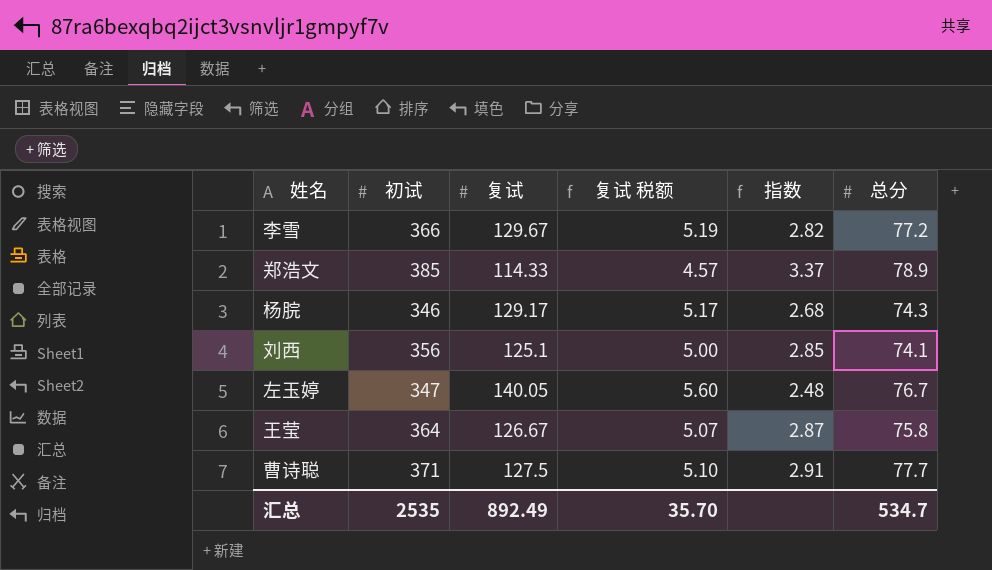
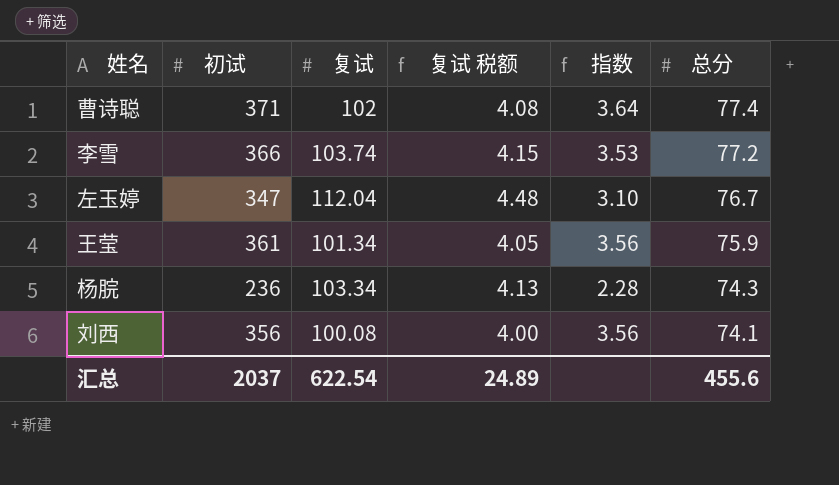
row order: none -> 总分 descending
row 郑浩文: 385 | 114.33 | 4.57 | 3.37 | 78.9 -> none
曹诗聪 | 复试: 127.5 -> 102
曹诗聪 | 复试 税额: 5.10 -> 4.08
曹诗聪 | 指数: 2.91 -> 3.64
曹诗聪 | 总分: 77.7 -> 77.4
李雪 | 复试: 129.67 -> 103.74
李雪 | 复试 税额: 5.19 -> 4.15
李雪 | 指数: 2.82 -> 3.53
左玉婷 | 复试: 140.05 -> 112.04
左玉婷 | 复试 税额: 5.60 -> 4.48
左玉婷 | 指数: 2.48 -> 3.10
王莹 | 初试: 364 -> 361
王莹 | 复试: 126.67 -> 101.34
王莹 | 复试 税额: 5.07 -> 4.05
王莹 | 指数: 2.87 -> 3.56
王莹 | 总分: 75.8 -> 75.9
杨脘 | 初试: 346 -> 236
杨脘 | 复试: 129.17 -> 103.34
杨脘 | 复试 税额: 5.17 -> 4.13
杨脘 | 指数: 2.68 -> 2.28
刘西 | 复试: 125.1 -> 100.08
刘西 | 复试 税额: 5.00 -> 4.00
刘西 | 指数: 2.85 -> 3.56
汇总 | 初试: 2535 -> 2037
汇总 | 复试: 892.49 -> 622.54
汇总 | 复试 税额: 35.70 -> 24.89
汇总 | 总分: 534.7 -> 455.6

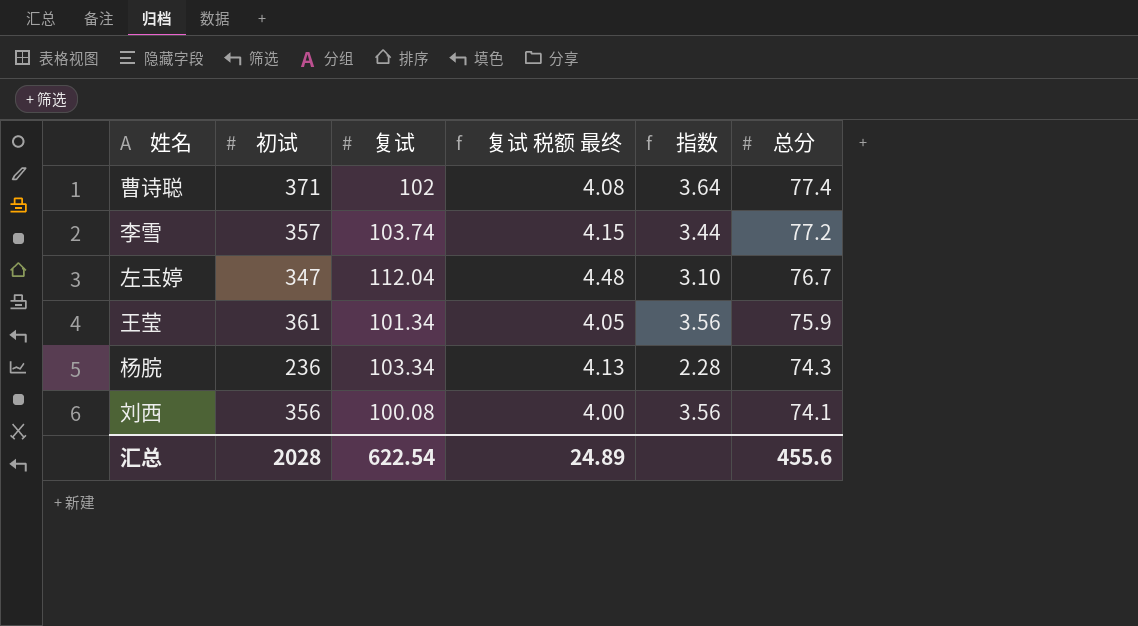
column name: 复试 税额 -> 复试 税额 最终
李雪 | 初试: 366 -> 357
李雪 | 指数: 3.53 -> 3.44
汇总 | 初试: 2037 -> 2028

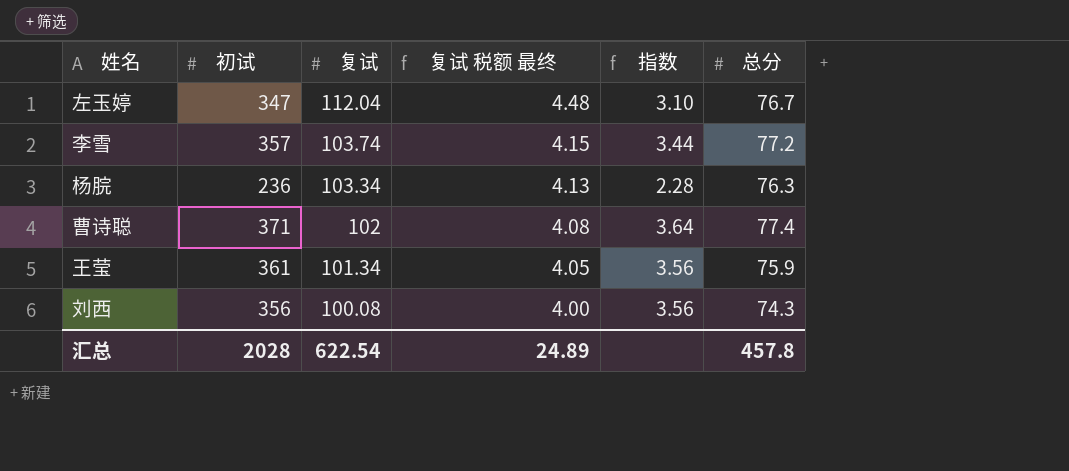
row order: 总分 descending -> 复试 descending
杨脘 | 总分: 74.3 -> 76.3
刘西 | 总分: 74.1 -> 74.3
汇总 | 总分: 455.6 -> 457.8

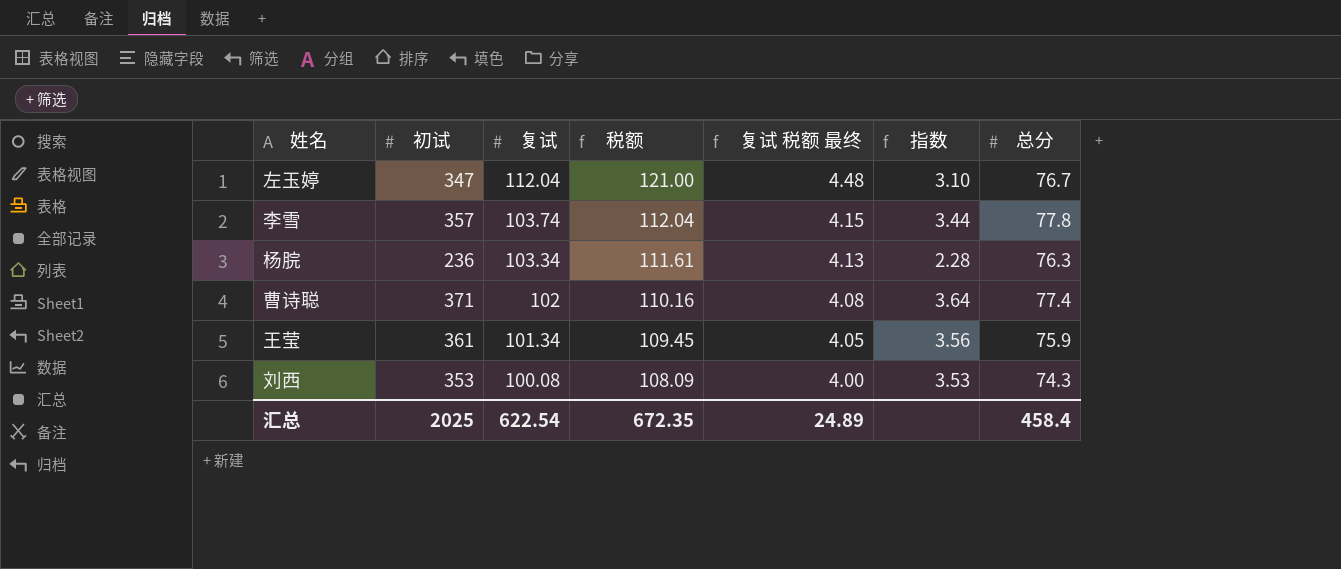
column 税额 | formula: none -> [复试] * 1.08
李雪 | 总分: 77.2 -> 77.8
刘西 | 初试: 356 -> 353
刘西 | 指数: 3.56 -> 3.53
汇总 | 初试: 2028 -> 2025
汇总 | 总分: 457.8 -> 458.4

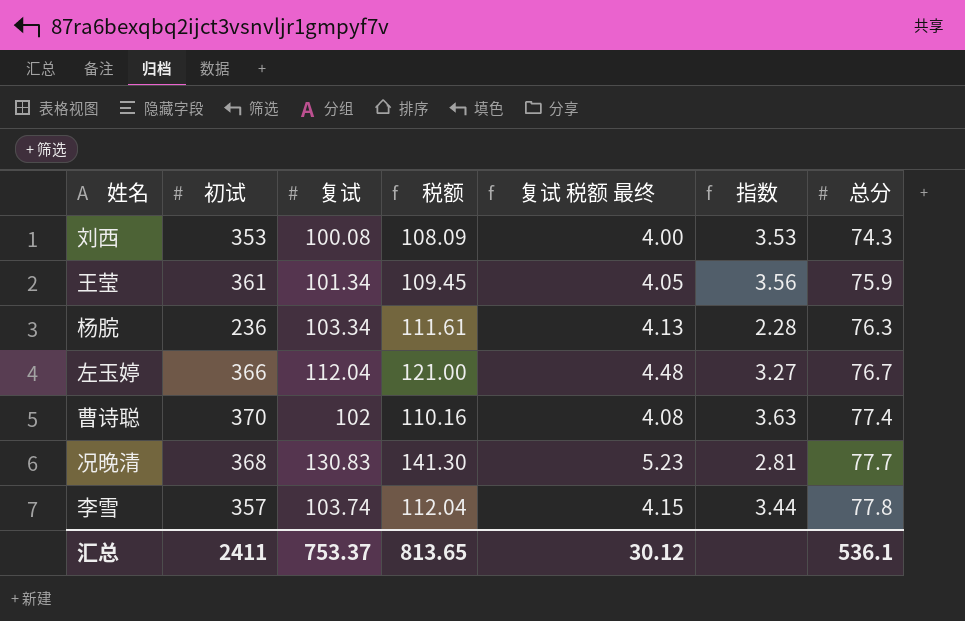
row order: 复试 descending -> 总分 ascending
左玉婷 | 初试: 347 -> 366
左玉婷 | 指数: 3.10 -> 3.27
曹诗聪 | 初试: 371 -> 370
曹诗聪 | 指数: 3.64 -> 3.63
row 况晚清: none -> 368 | 130.83 | 141.30 | 5.23 | 2.81 | 77.7
汇总 | 初试: 2025 -> 2411
汇总 | 复试: 622.54 -> 753.37
汇总 | 税额: 672.35 -> 813.65
汇总 | 复试 税额 最终: 24.89 -> 30.12
汇总 | 总分: 458.4 -> 536.1

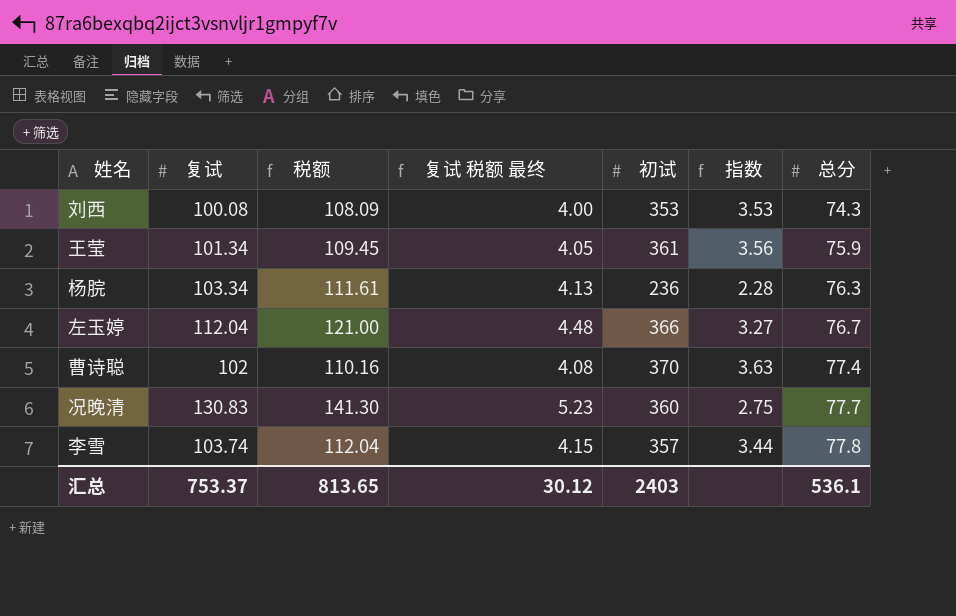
column 初试 | position: 2 -> 5
况晚清 | 初试: 368 -> 360
况晚清 | 指数: 2.81 -> 2.75
汇总 | 初试: 2411 -> 2403

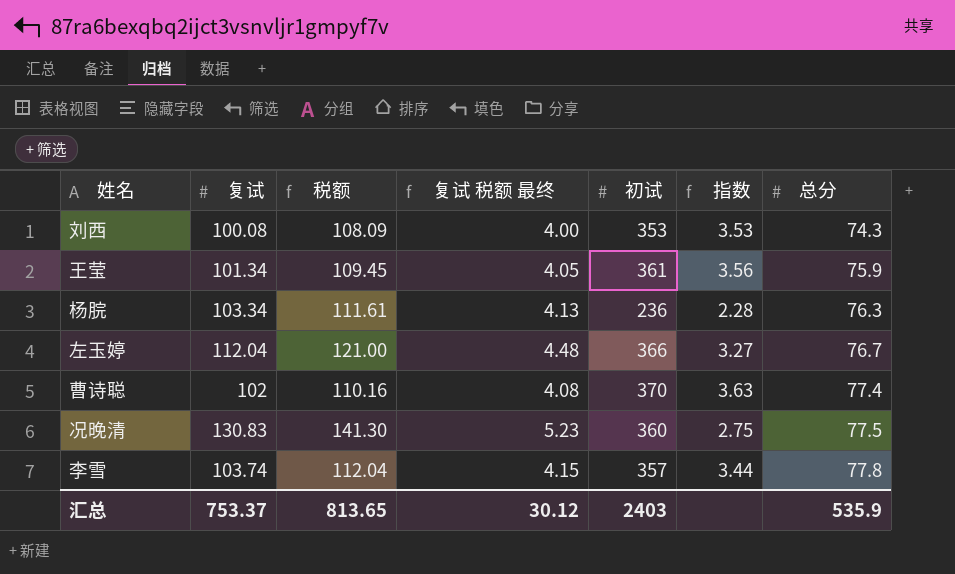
况晚清 | 总分: 77.7 -> 77.5
汇总 | 总分: 536.1 -> 535.9

